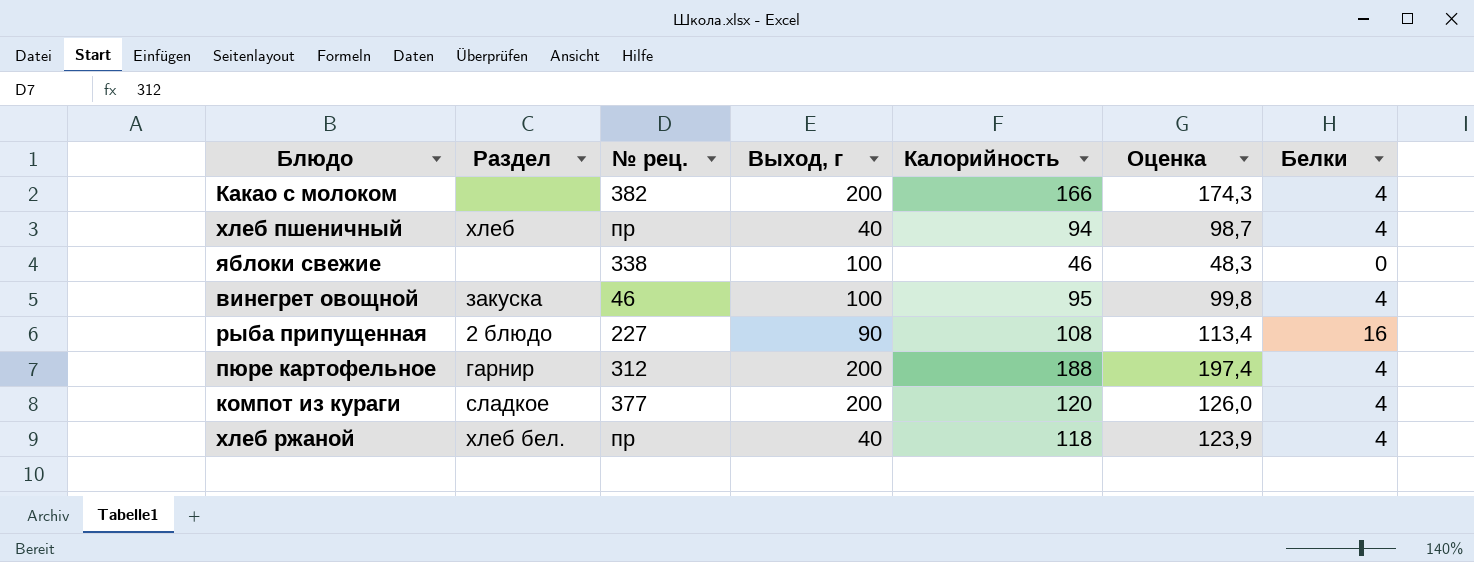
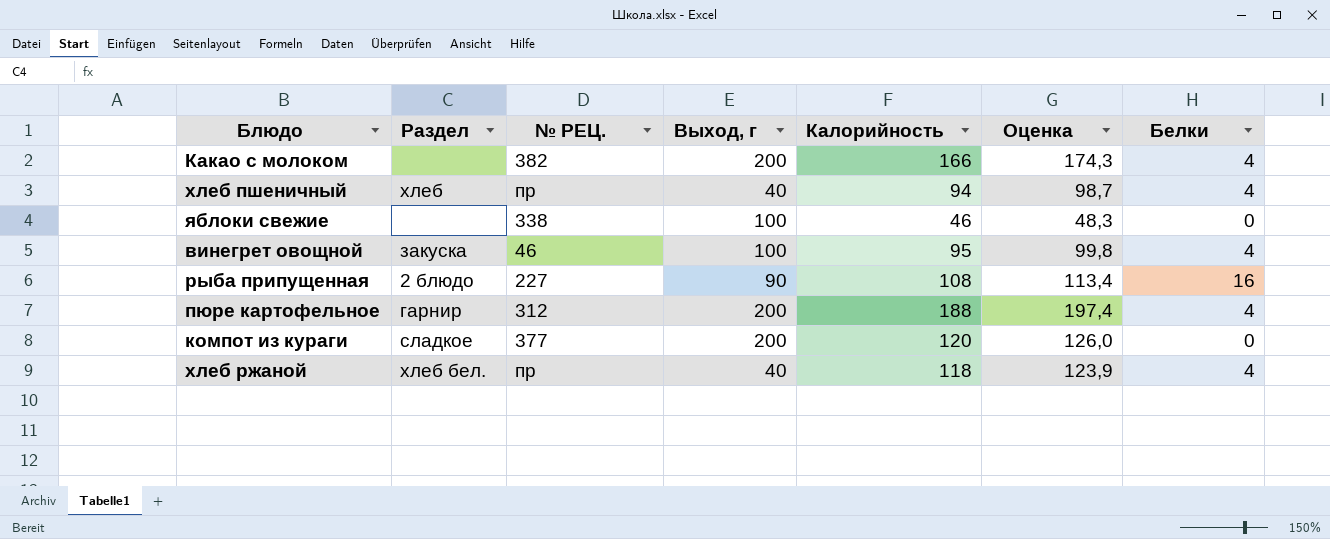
column name: № рец. -> № РЕЦ.
компот из кураги | Белки: 4 -> 0

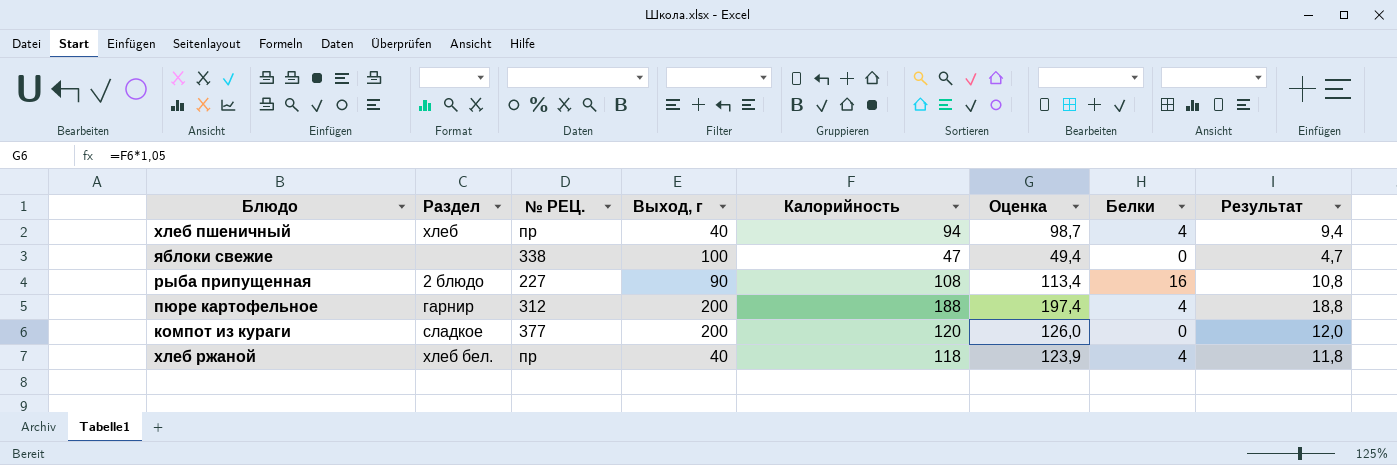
column Результат | formula: none -> [Калорийность] * 0,1
row Какао с молоком: none | 382 | 200 | 166 | 174,3 | 4 -> none
row винегрет овощной: закуска | 46 | 100 | 95 | 99,8 | 4 -> none
яблоки свежие | Калорийность: 46 -> 47
яблоки свежие | Оценка: 48,3 -> 49,4

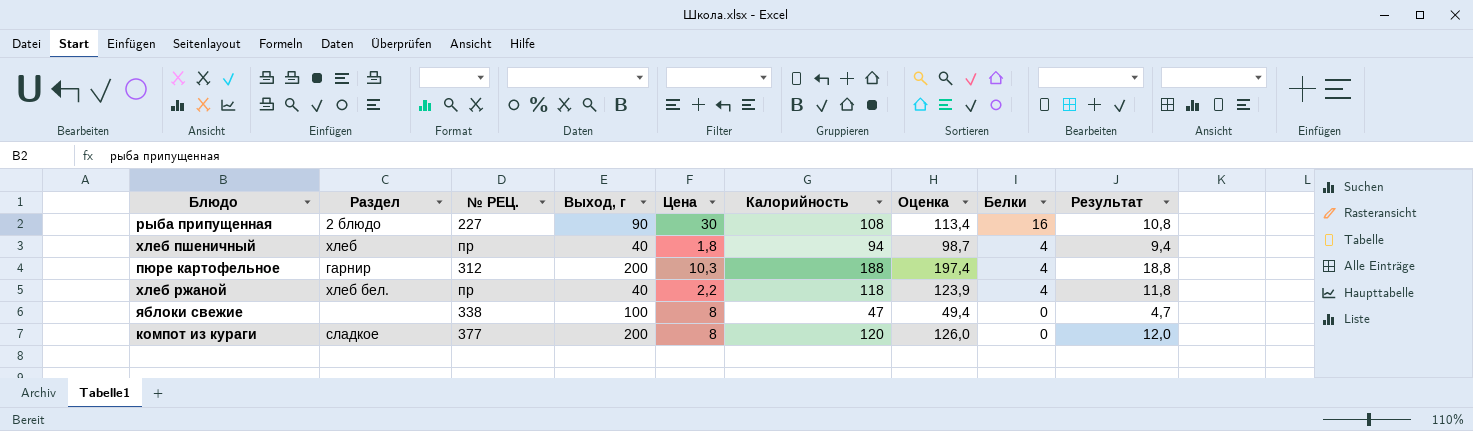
row order: none -> Белки descending
column Цена | position: none -> 5

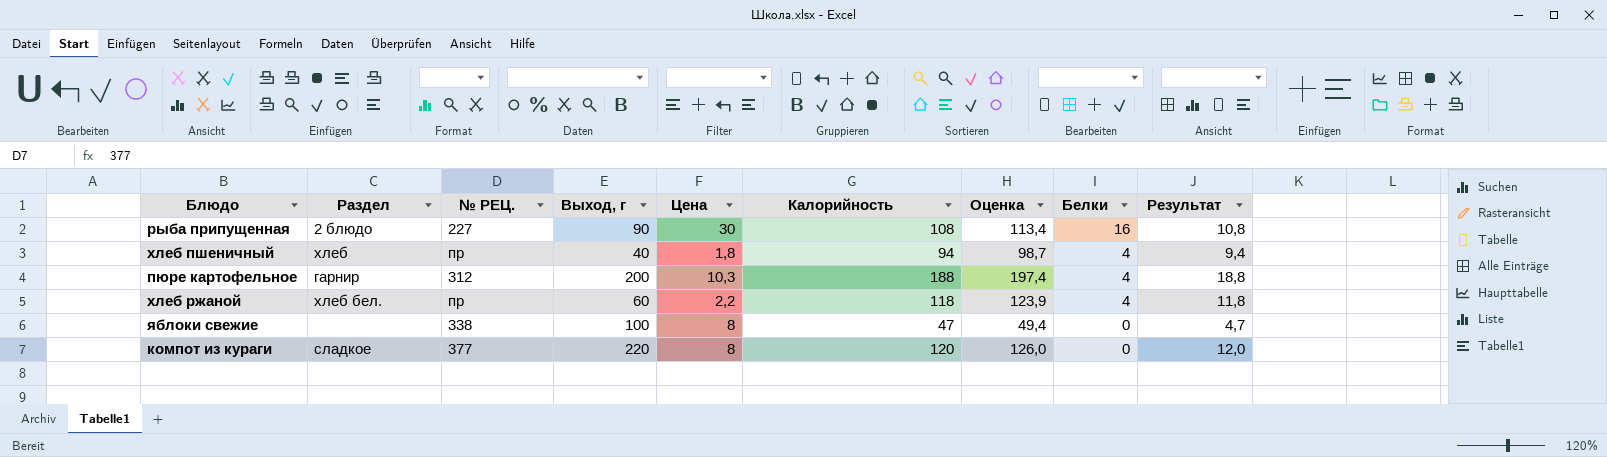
хлеб ржаной | Выход, г: 40 -> 60
компот из кураги | Выход, г: 200 -> 220

